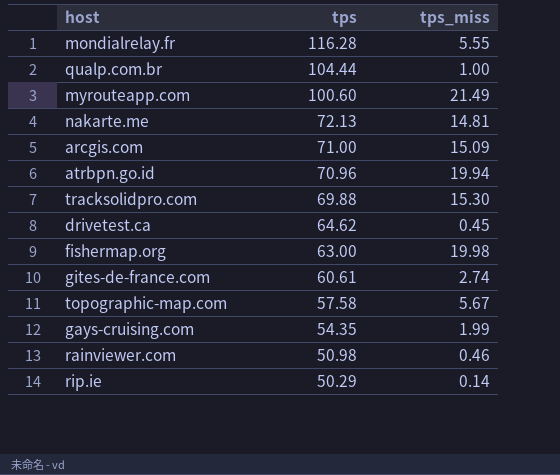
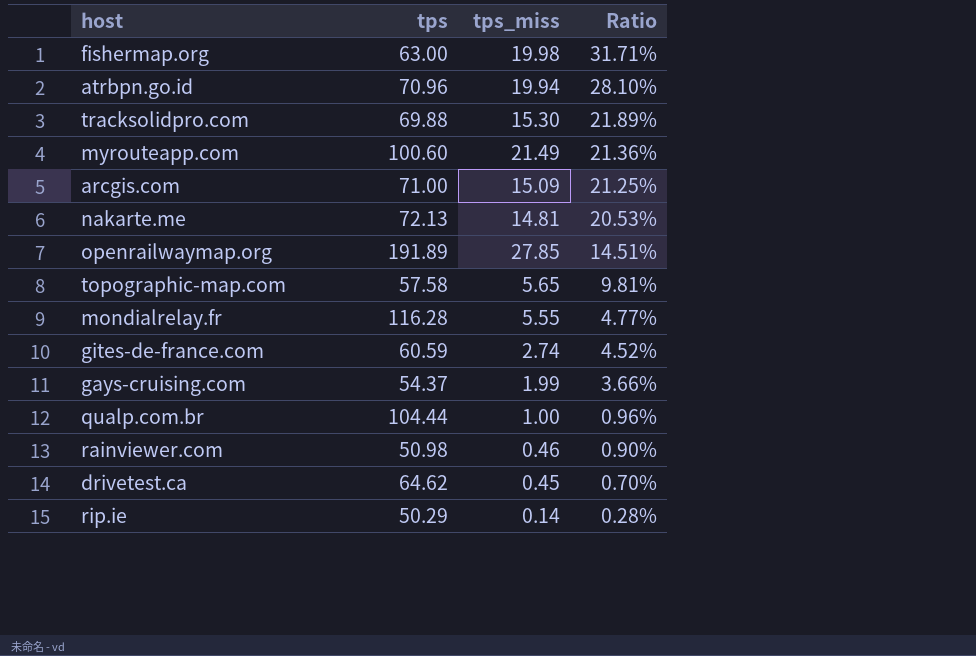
row order: tps descending -> Ratio descending
column Ratio | formula: none -> [tps_miss] / [tps]
row openrailwaymap.org: none -> 191.89 | 27.85 | 14.51%
topographic-map.com | tps_miss: 5.67 -> 5.65
gites-de-france.com | tps: 60.61 -> 60.59
gays-cruising.com | tps: 54.35 -> 54.37

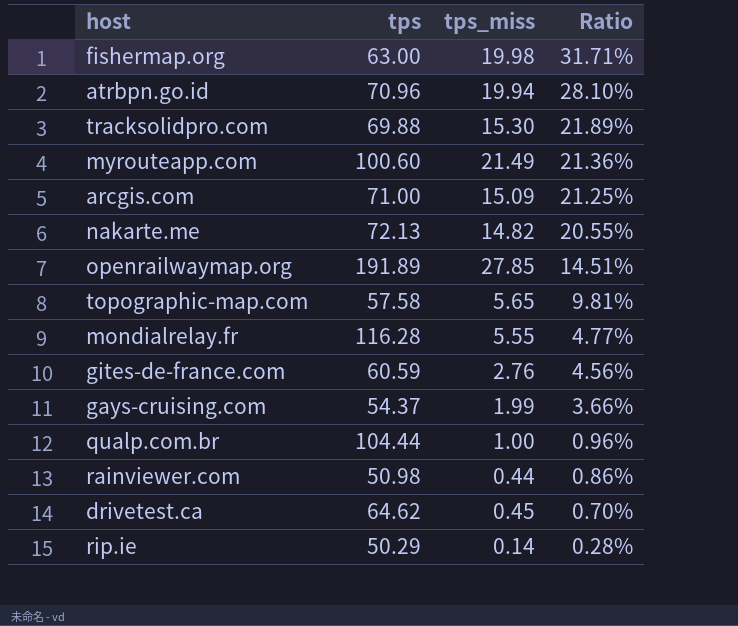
nakarte.me | tps_miss: 14.81 -> 14.82
nakarte.me | Ratio: 20.53% -> 20.55%
gites-de-france.com | tps_miss: 2.74 -> 2.76
gites-de-france.com | Ratio: 4.52% -> 4.56%
rainviewer.com | tps_miss: 0.46 -> 0.44
rainviewer.com | Ratio: 0.90% -> 0.86%

